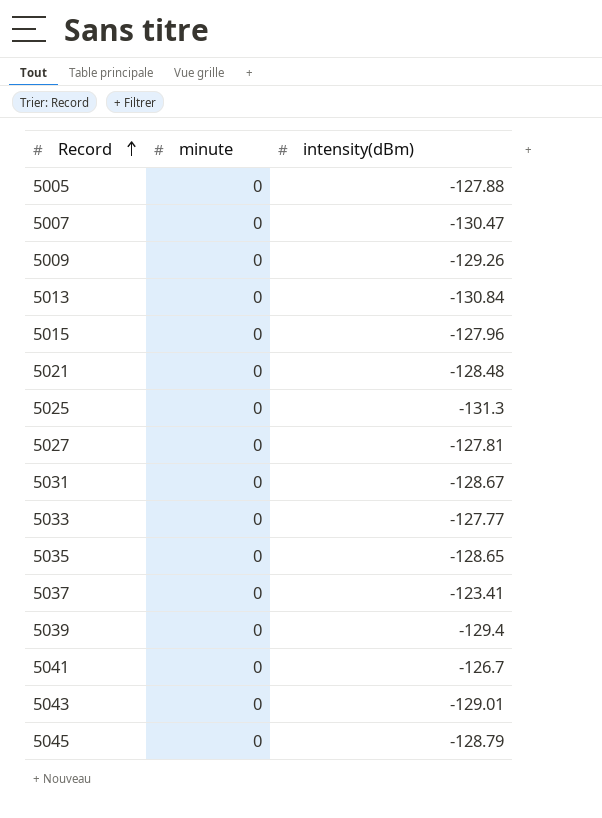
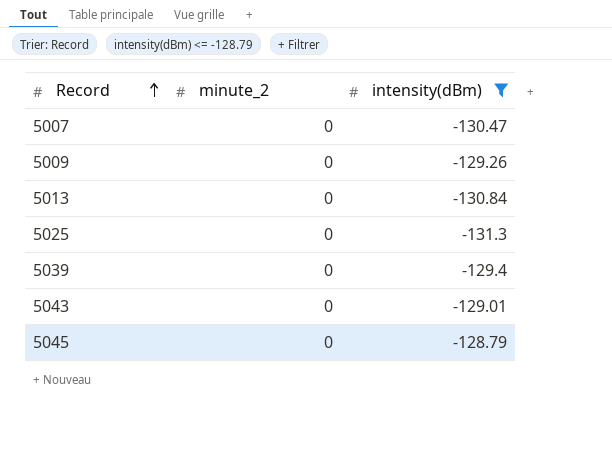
filter: none -> intensity(dBm) <= -128.79
column name: minute -> minute_2

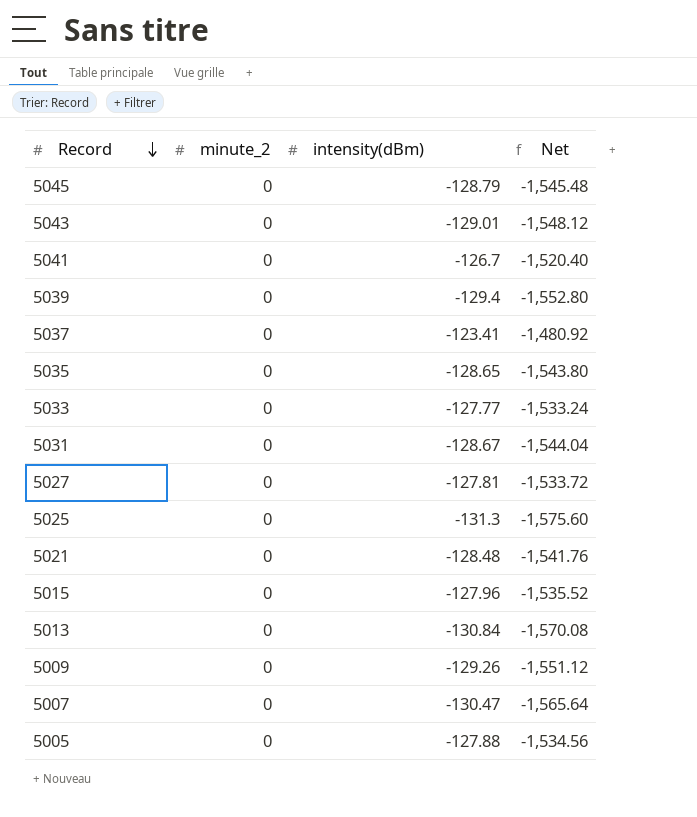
filter: intensity(dBm) <= -128.79 -> none
row order: Record ascending -> Record descending
column Net | formula: none -> [intensity(dBm)] * 12

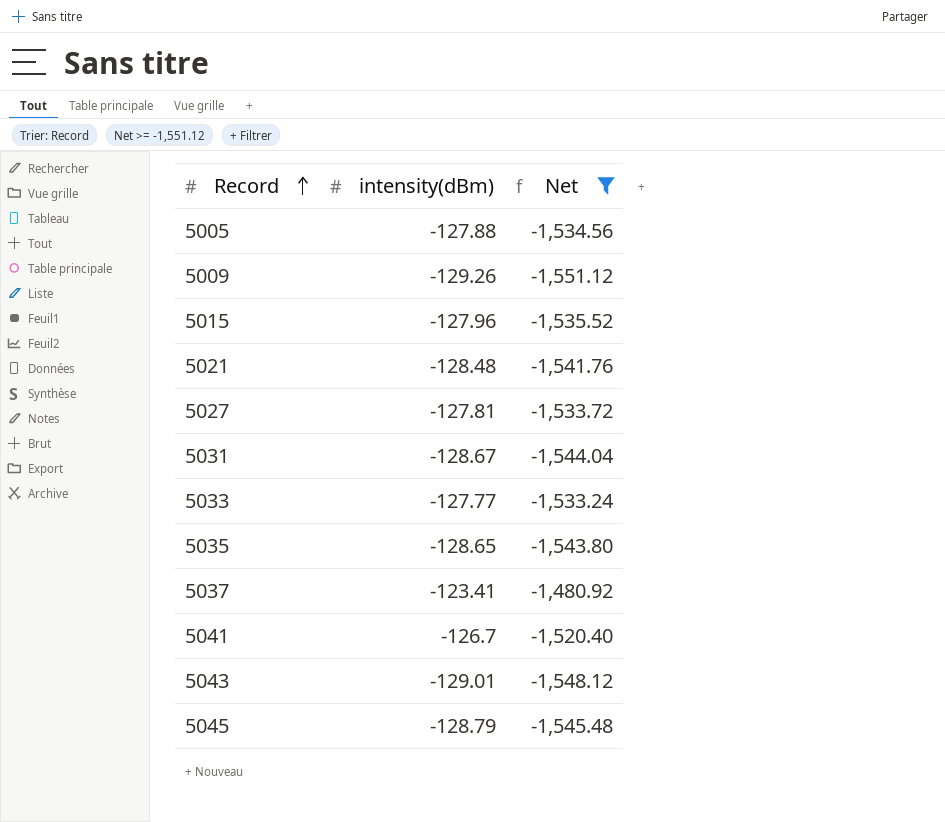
filter: none -> Net >= -1,551.12
row order: Record descending -> Record ascending
column minute_2 | position: 2 -> none

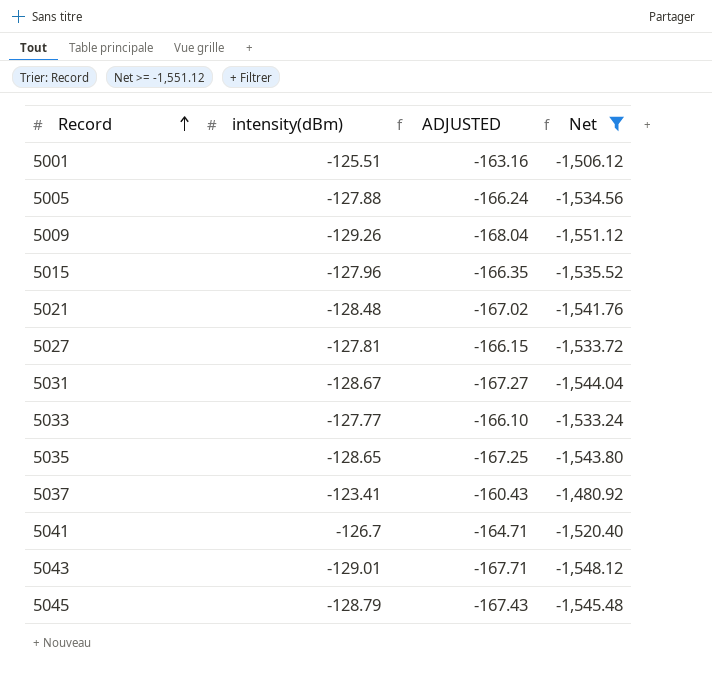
column ADJUSTED | formula: none -> [intensity(dBm)] * 1.3
row 5001: none -> -125.51 | -163.16 | -1,506.12

